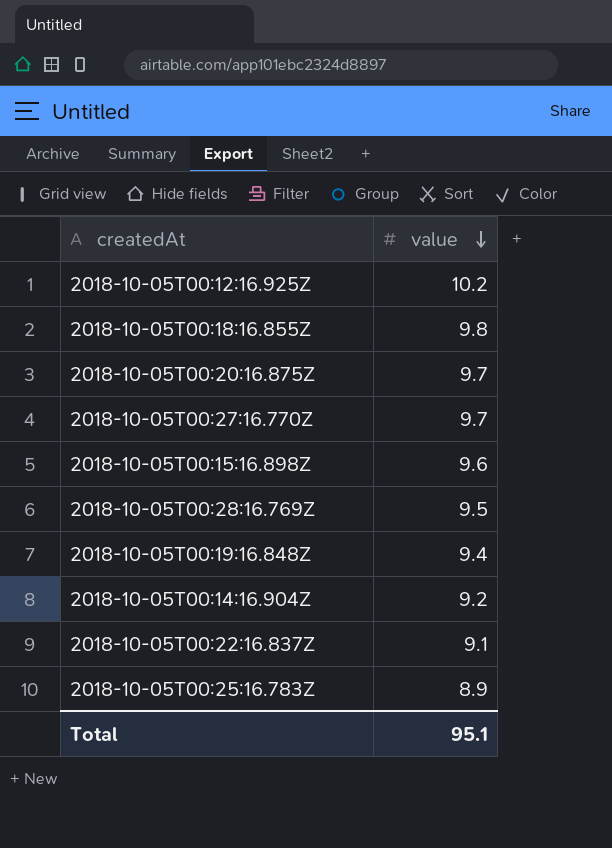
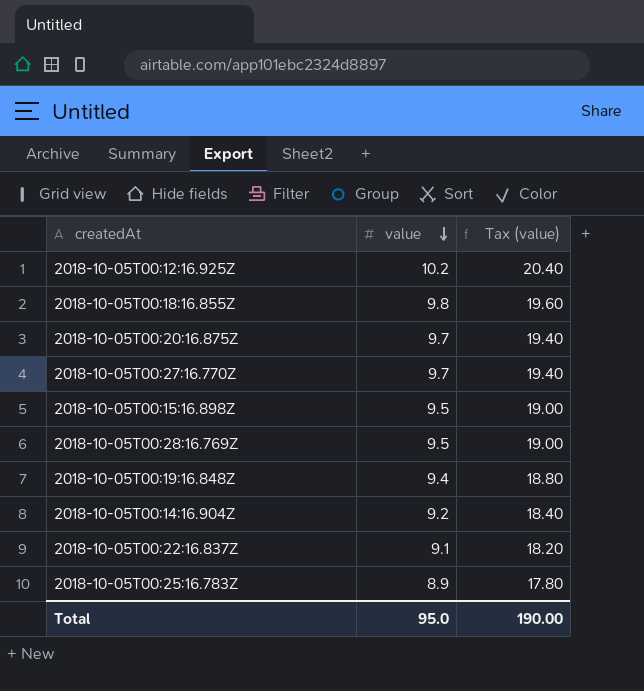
column Tax (value) | formula: none -> [value] * 2
2018-10-05T00:15:16.898Z | value: 9.6 -> 9.5
Total | value: 95.1 -> 95.0

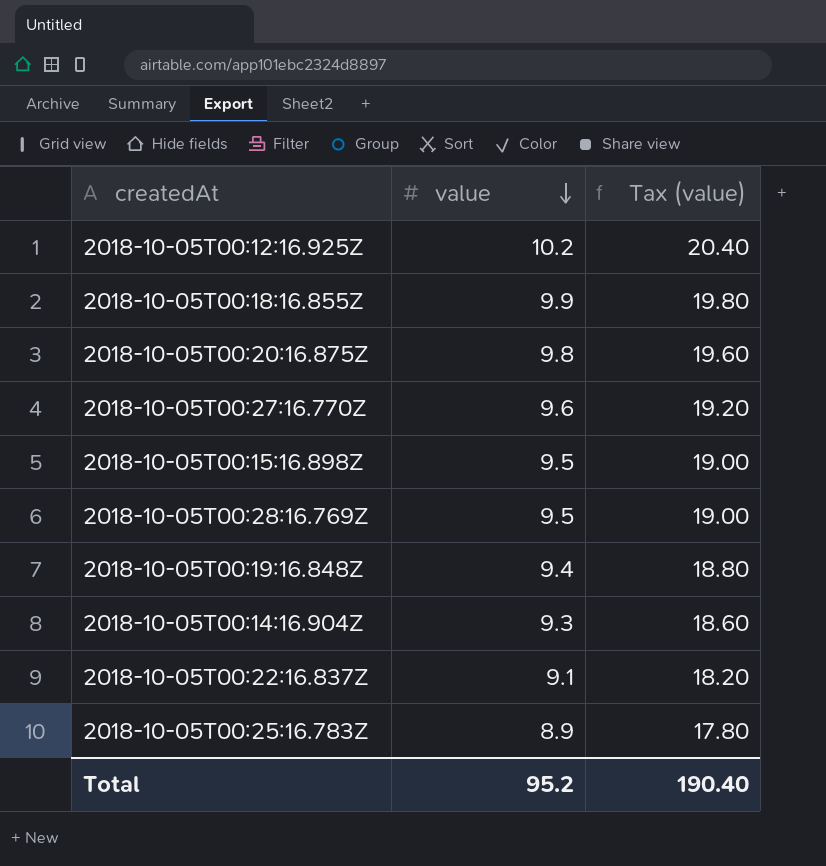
2018-10-05T00:18:16.855Z | value: 9.8 -> 9.9
2018-10-05T00:18:16.855Z | Tax (value): 19.60 -> 19.80
2018-10-05T00:20:16.875Z | value: 9.7 -> 9.8
2018-10-05T00:20:16.875Z | Tax (value): 19.40 -> 19.60
2018-10-05T00:27:16.770Z | value: 9.7 -> 9.6
2018-10-05T00:27:16.770Z | Tax (value): 19.40 -> 19.20
2018-10-05T00:14:16.904Z | value: 9.2 -> 9.3
2018-10-05T00:14:16.904Z | Tax (value): 18.40 -> 18.60
Total | value: 95.0 -> 95.2
Total | Tax (value): 190.00 -> 190.40

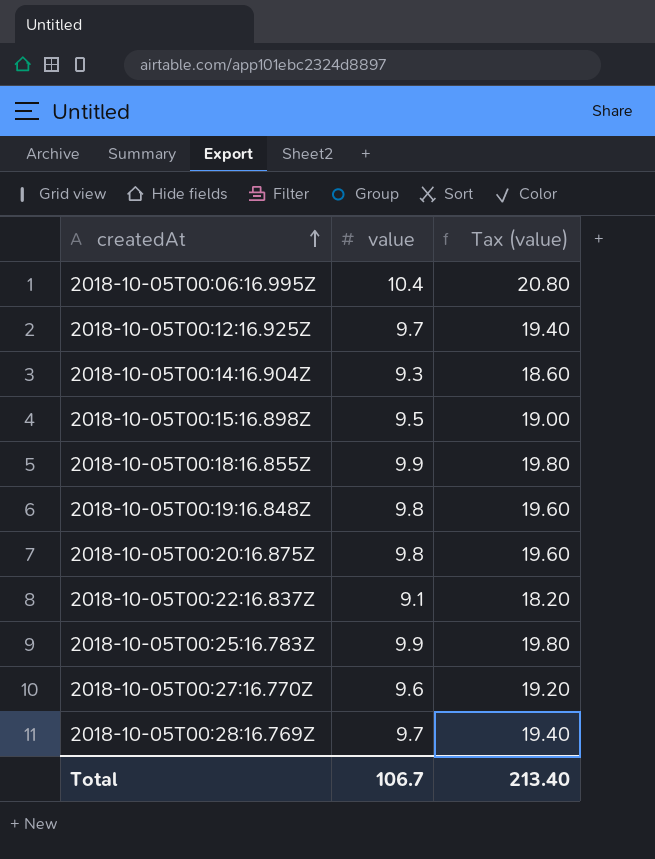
row order: value descending -> createdAt ascending
row 2018-10-05T00:06:16.995Z: none -> 10.4 | 20.80
2018-10-05T00:12:16.925Z | value: 10.2 -> 9.7
2018-10-05T00:12:16.925Z | Tax (value): 20.40 -> 19.40
2018-10-05T00:19:16.848Z | value: 9.4 -> 9.8
2018-10-05T00:19:16.848Z | Tax (value): 18.80 -> 19.60
2018-10-05T00:25:16.783Z | value: 8.9 -> 9.9
2018-10-05T00:25:16.783Z | Tax (value): 17.80 -> 19.80
2018-10-05T00:28:16.769Z | value: 9.5 -> 9.7
2018-10-05T00:28:16.769Z | Tax (value): 19.00 -> 19.40
Total | value: 95.2 -> 106.7
Total | Tax (value): 190.40 -> 213.40

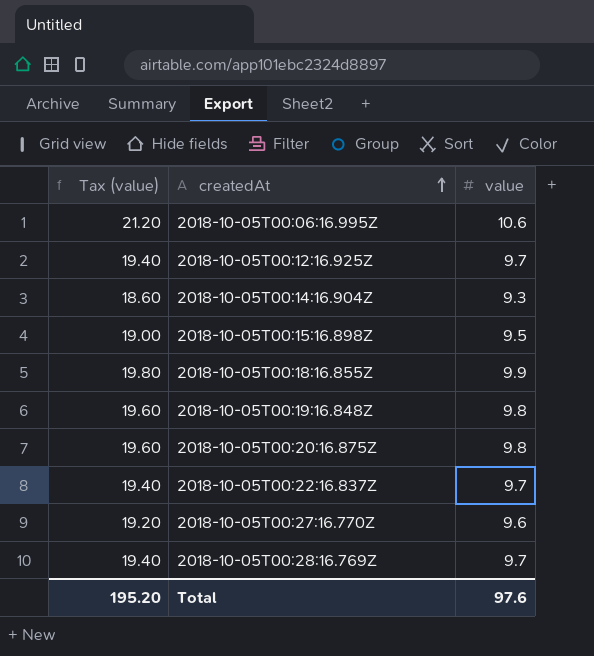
column Tax (value) | position: 3 -> 1
row 2018-10-05T00:25:16.783Z: 9.9 | 19.80 -> none
2018-10-05T00:06:16.995Z | Tax (value): 20.80 -> 21.20
2018-10-05T00:06:16.995Z | value: 10.4 -> 10.6
2018-10-05T00:22:16.837Z | Tax (value): 18.20 -> 19.40
2018-10-05T00:22:16.837Z | value: 9.1 -> 9.7
Total | Tax (value): 213.40 -> 195.20
Total | value: 106.7 -> 97.6

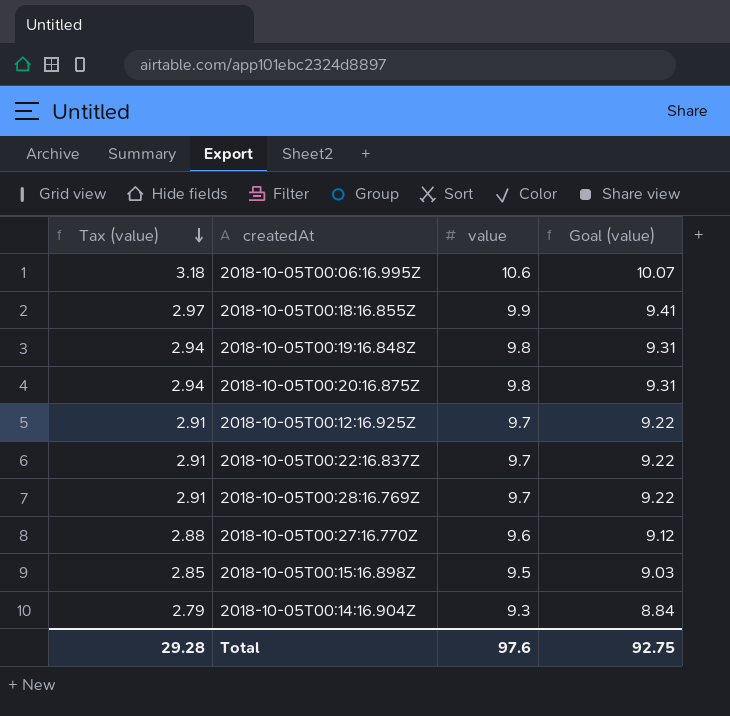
row order: createdAt ascending -> Tax (value) descending
column Tax (value) | formula: [value] * 2 -> [value] * 0.3
column Goal (value) | formula: none -> [value] * 0.95
Total | Tax (value): 195.20 -> 29.28

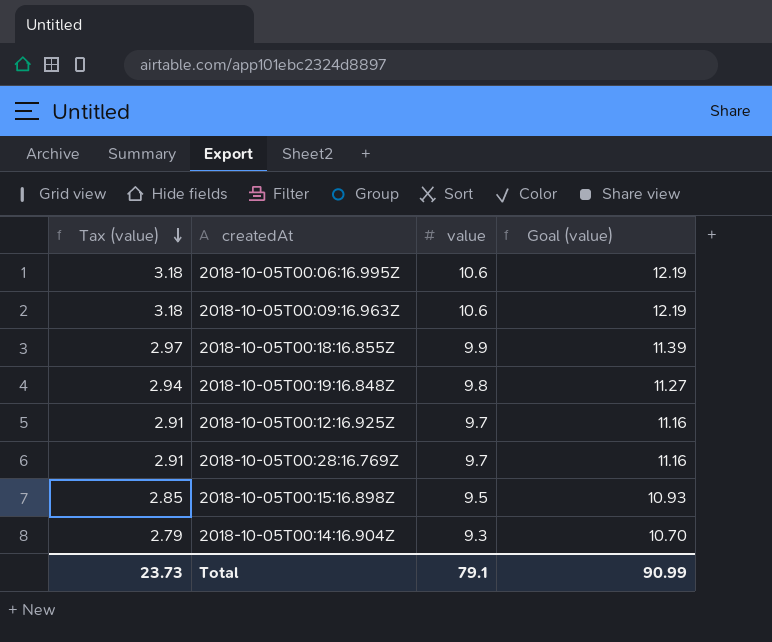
column Goal (value) | formula: [value] * 0.95 -> [value] * 1.15
row 2018-10-05T00:20:16.875Z: 2.94 | 9.8 | 9.31 -> none
row 2018-10-05T00:22:16.837Z: 2.91 | 9.7 | 9.22 -> none
row 2018-10-05T00:27:16.770Z: 2.88 | 9.6 | 9.12 -> none
row 2018-10-05T00:09:16.963Z: none -> 3.18 | 10.6 | 12.19
Total | Tax (value): 29.28 -> 23.73
Total | value: 97.6 -> 79.1
Total | Goal (value): 92.75 -> 90.99

